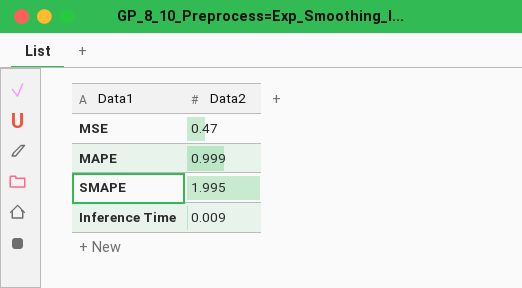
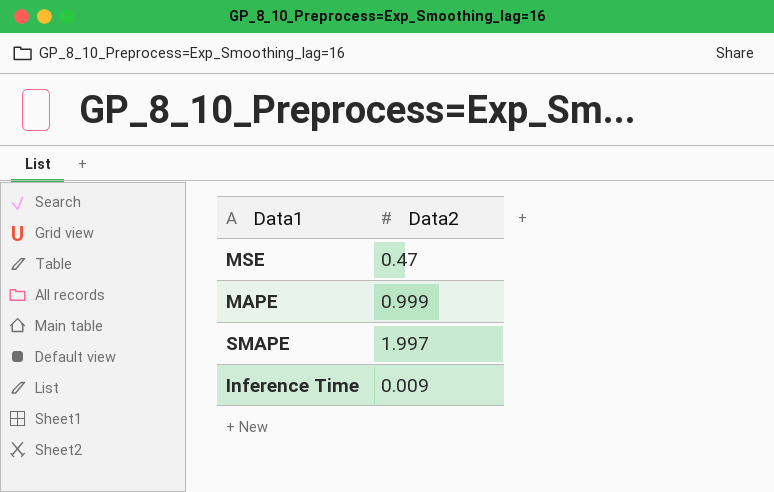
SMAPE | Data2: 1.995 -> 1.997

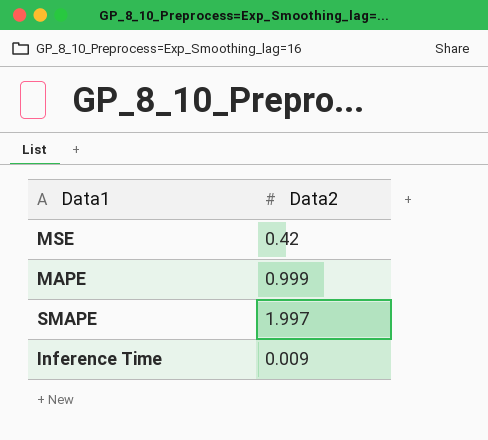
MSE | Data2: 0.47 -> 0.42

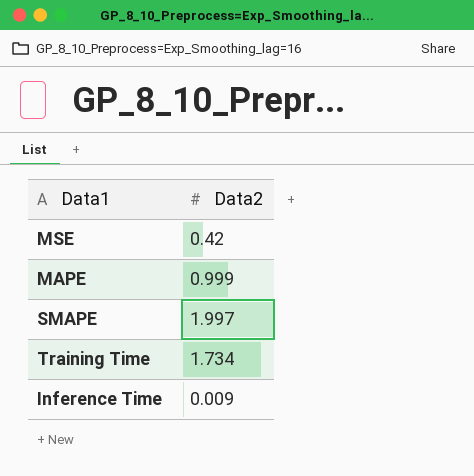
row Training Time: none -> 1.734

